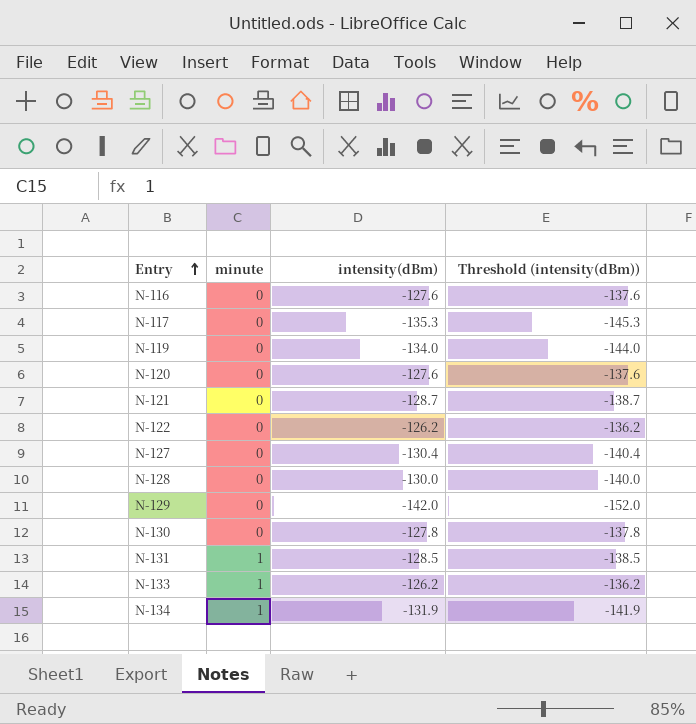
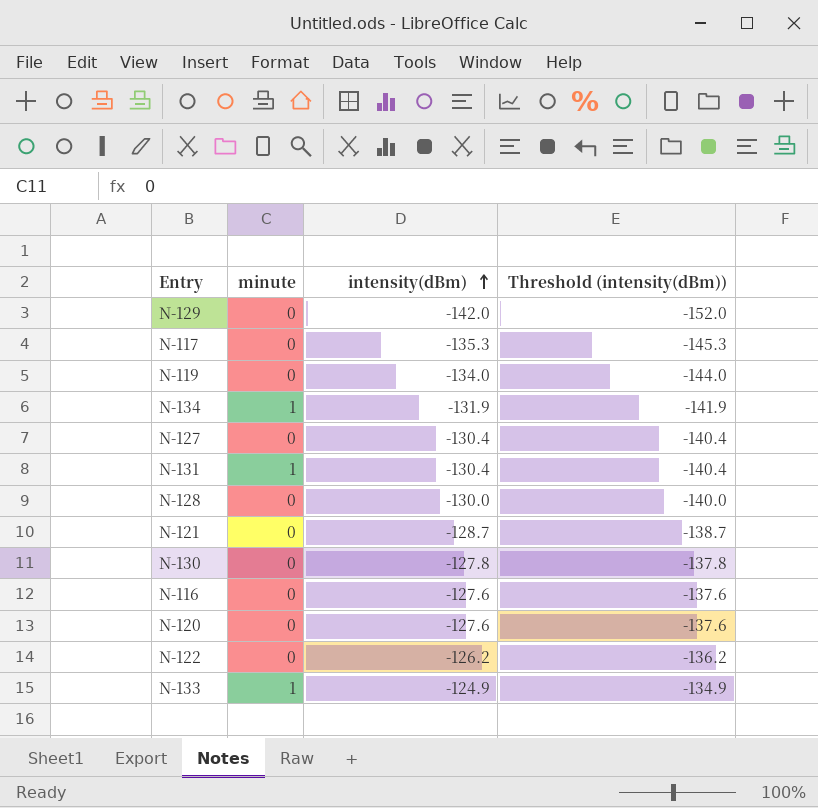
row order: Entry ascending -> intensity(dBm) ascending
N-131 | intensity(dBm): -128.5 -> -130.4
N-131 | Threshold (intensity(dBm)): -138.5 -> -140.4
N-133 | intensity(dBm): -126.2 -> -124.9
N-133 | Threshold (intensity(dBm)): -136.2 -> -134.9

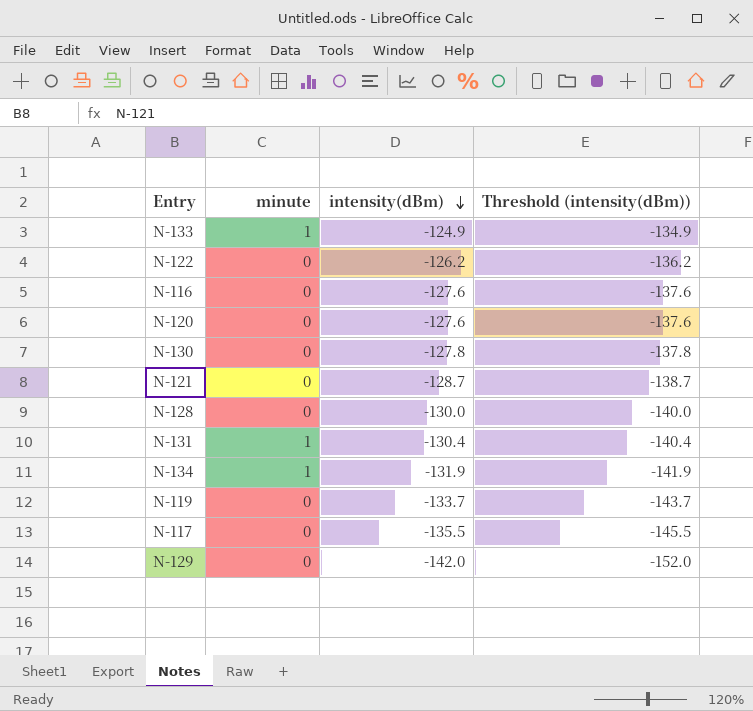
row order: intensity(dBm) ascending -> intensity(dBm) descending
row N-127: 0 | -130.4 | -140.4 -> none
N-119 | intensity(dBm): -134.0 -> -133.7
N-119 | Threshold (intensity(dBm)): -144.0 -> -143.7
N-117 | intensity(dBm): -135.3 -> -135.5
N-117 | Threshold (intensity(dBm)): -145.3 -> -145.5

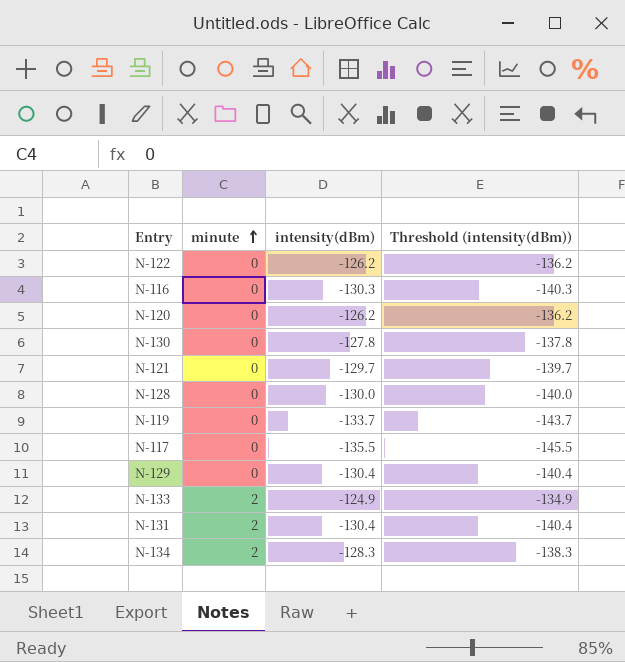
row order: intensity(dBm) descending -> minute ascending
N-116 | intensity(dBm): -127.6 -> -130.3
N-116 | Threshold (intensity(dBm)): -137.6 -> -140.3
N-120 | intensity(dBm): -127.6 -> -126.2
N-120 | Threshold (intensity(dBm)): -137.6 -> -136.2
N-121 | intensity(dBm): -128.7 -> -129.7
N-121 | Threshold (intensity(dBm)): -138.7 -> -139.7
N-129 | intensity(dBm): -142.0 -> -130.4
N-129 | Threshold (intensity(dBm)): -152.0 -> -140.4
N-133 | minute: 1 -> 2
N-131 | minute: 1 -> 2
N-134 | minute: 1 -> 2
N-134 | intensity(dBm): -131.9 -> -128.3
N-134 | Threshold (intensity(dBm)): -141.9 -> -138.3

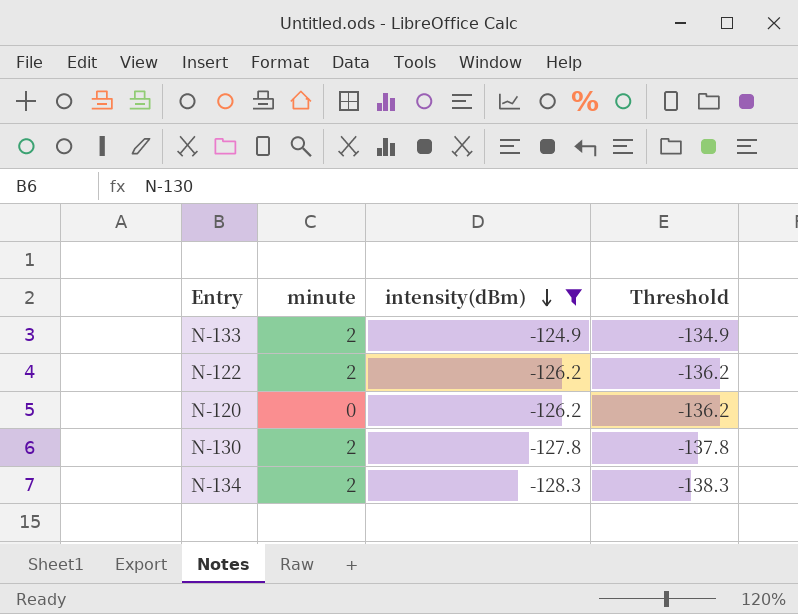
filter: none -> intensity(dBm) >= -128.3
row order: minute ascending -> intensity(dBm) descending
column name: Threshold (intensity(dBm)) -> Threshold
N-122 | minute: 0 -> 2
N-130 | minute: 0 -> 2

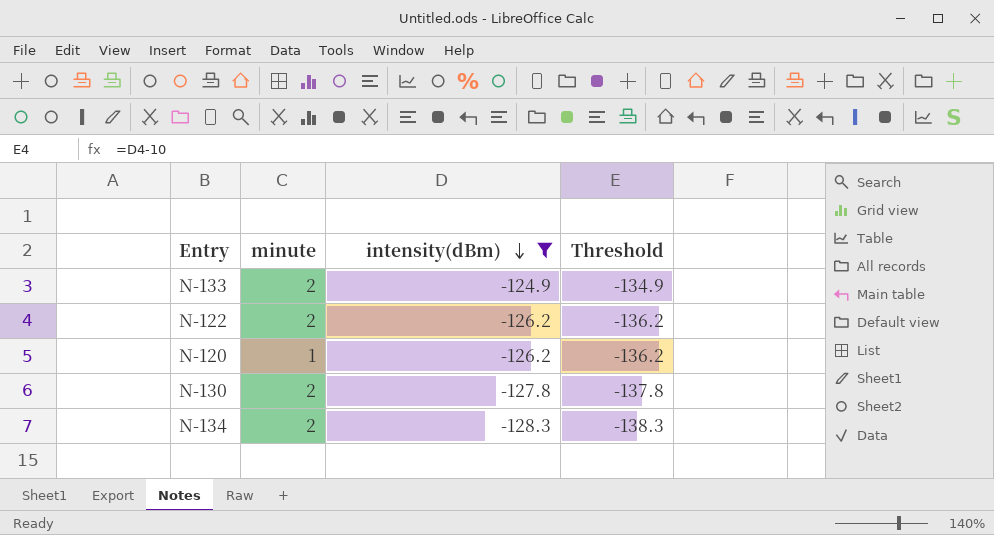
N-120 | minute: 0 -> 1

